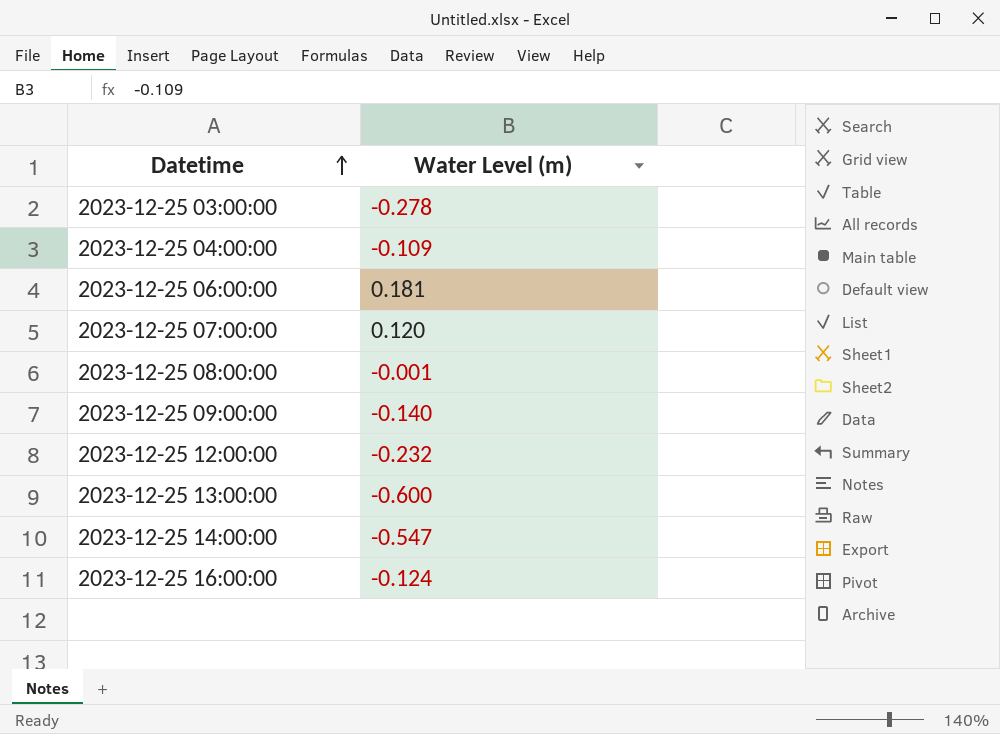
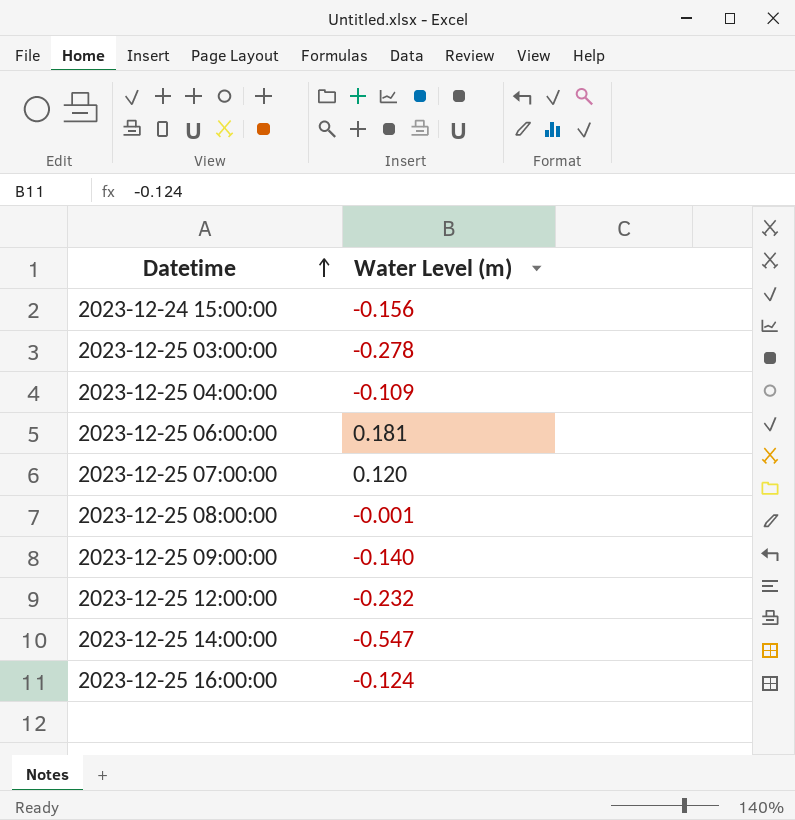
row 2023-12-25 13:00:00: -0.600 -> none
row 2023-12-24 15:00:00: none -> -0.156

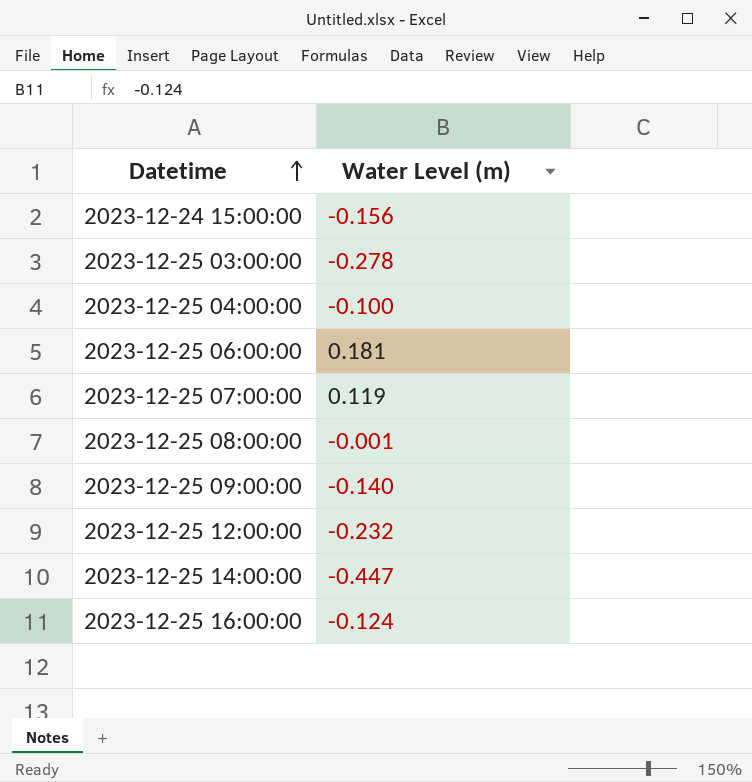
2023-12-25 04:00:00 | Water Level (m): -0.109 -> -0.100
2023-12-25 07:00:00 | Water Level (m): 0.120 -> 0.119
2023-12-25 14:00:00 | Water Level (m): -0.547 -> -0.447

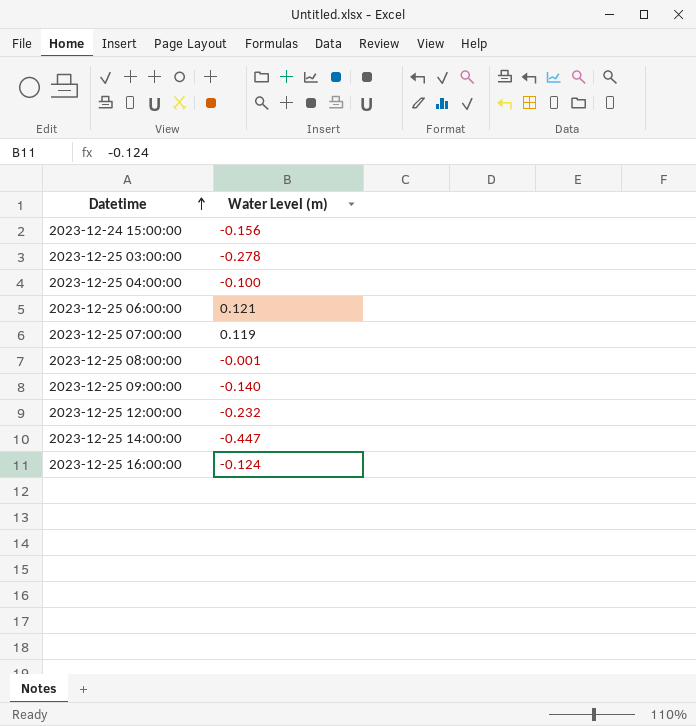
2023-12-25 06:00:00 | Water Level (m): 0.181 -> 0.121

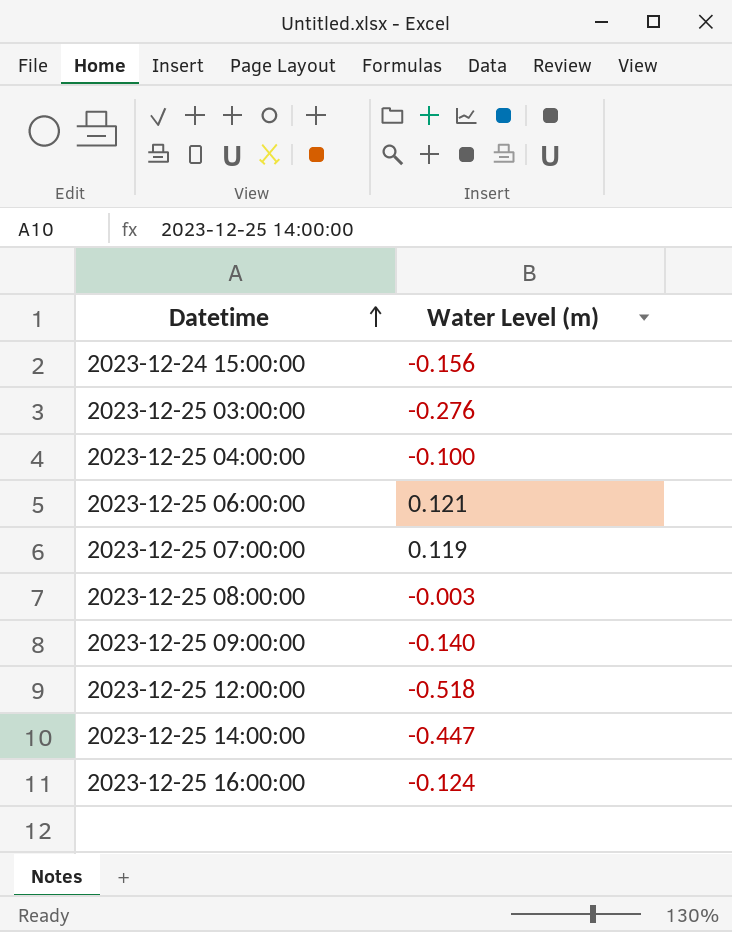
2023-12-25 03:00:00 | Water Level (m): -0.278 -> -0.276
2023-12-25 08:00:00 | Water Level (m): -0.001 -> -0.003
2023-12-25 12:00:00 | Water Level (m): -0.232 -> -0.518

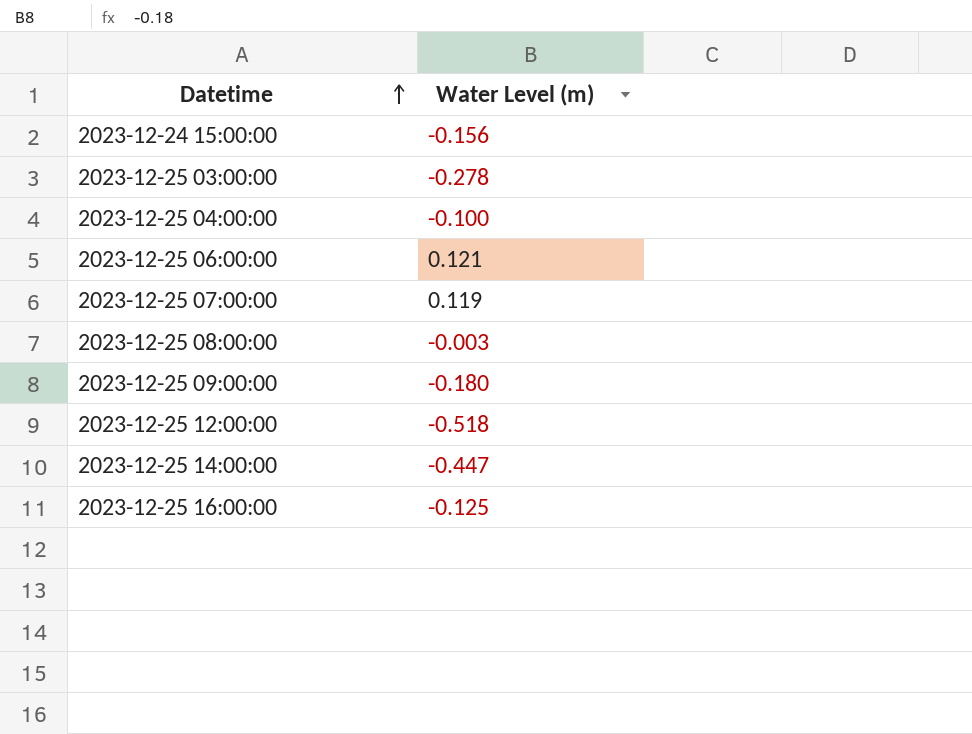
2023-12-25 03:00:00 | Water Level (m): -0.276 -> -0.278
2023-12-25 09:00:00 | Water Level (m): -0.140 -> -0.180
2023-12-25 16:00:00 | Water Level (m): -0.124 -> -0.125

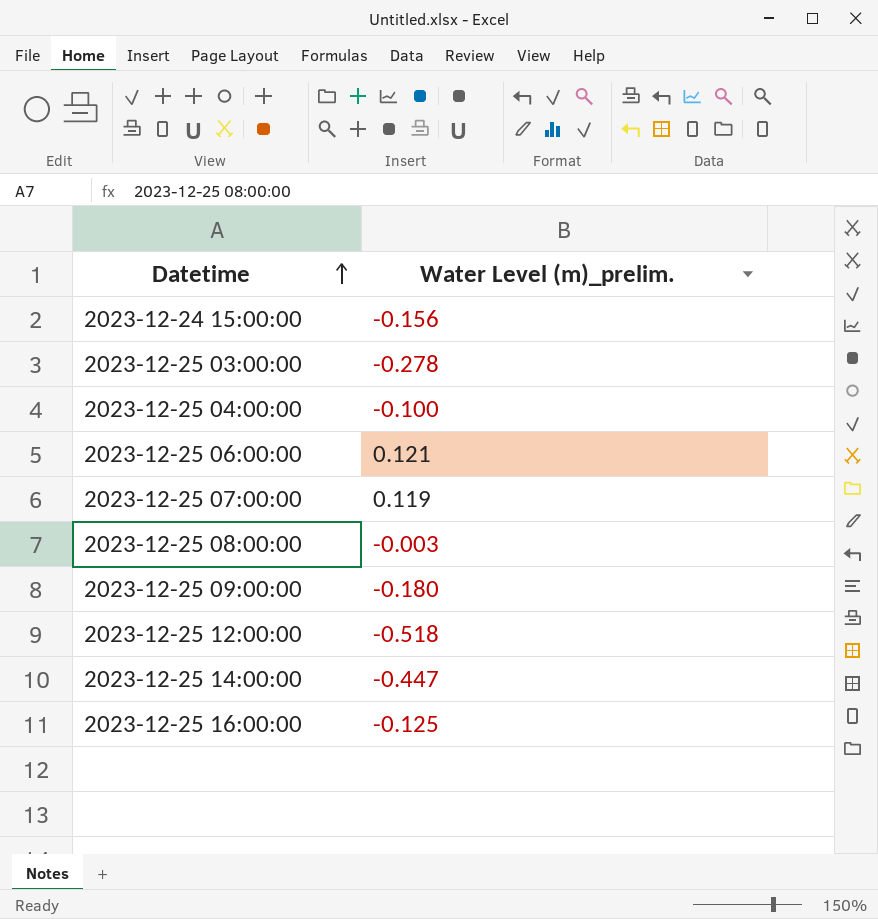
column name: Water Level (m) -> Water Level (m)_prelim.

